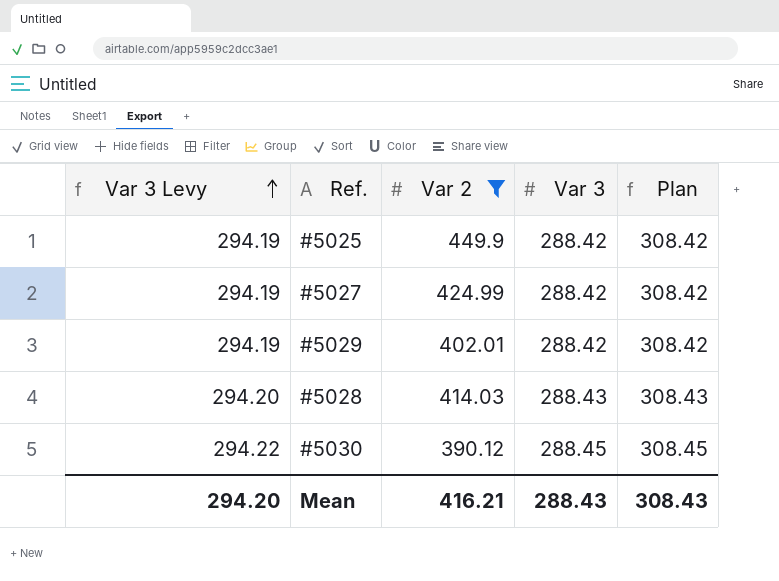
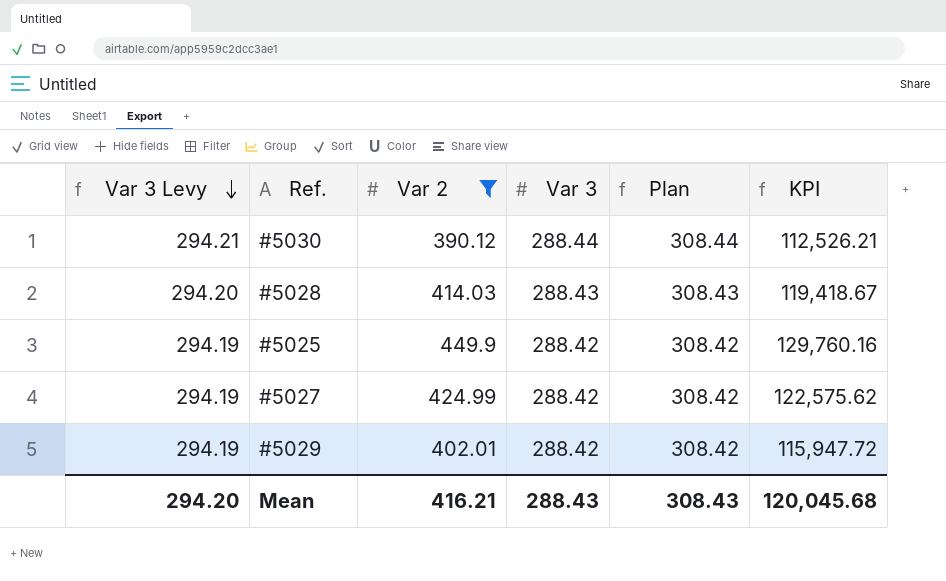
row order: Var 3 Levy ascending -> Var 3 Levy descending
column KPI | formula: none -> [Var 2] * [Var 3]
#5030 | Var 3 Levy: 294.22 -> 294.21
#5030 | Var 3: 288.45 -> 288.44
#5030 | Plan: 308.45 -> 308.44

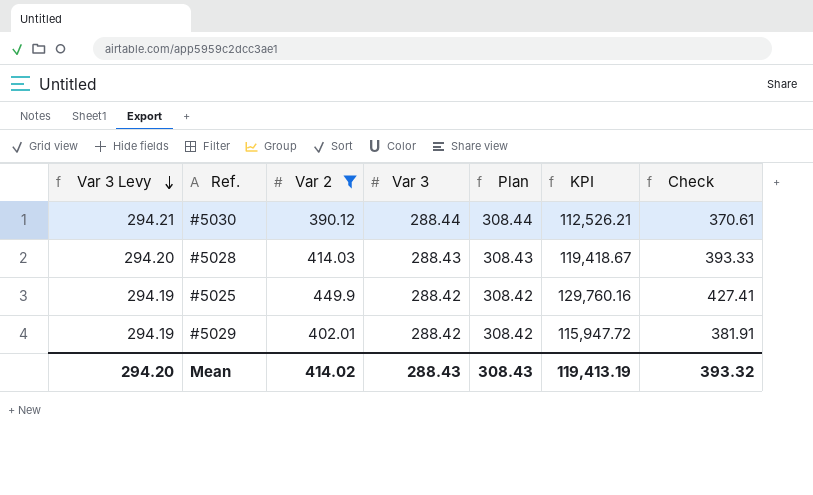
column Check | formula: none -> [Var 2] * 0.95
row #5027: 294.19 | 424.99 | 288.42 | 308.42 | 122,575.62 -> none
Mean | Var 2: 416.21 -> 414.02
Mean | KPI: 120,045.68 -> 119,413.19

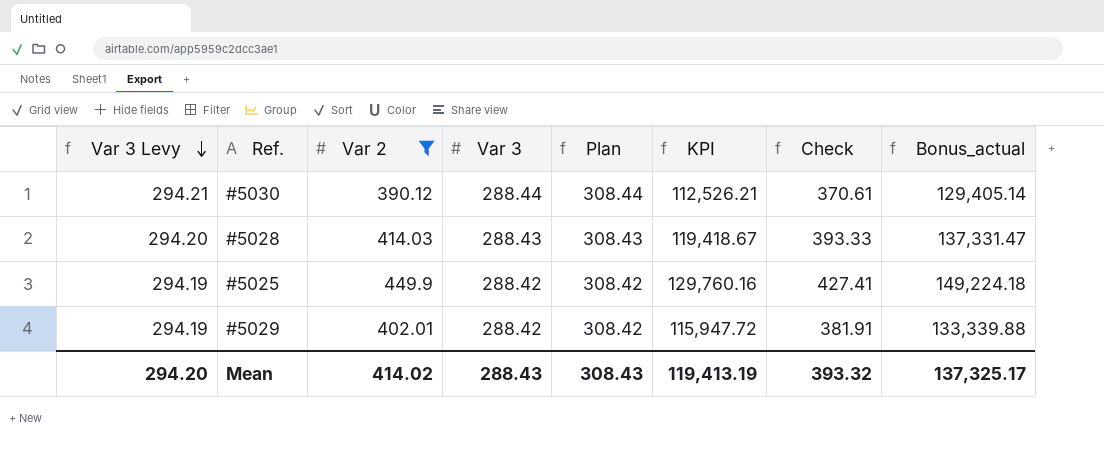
column Bonus_actual | formula: none -> [KPI] * 1.15

